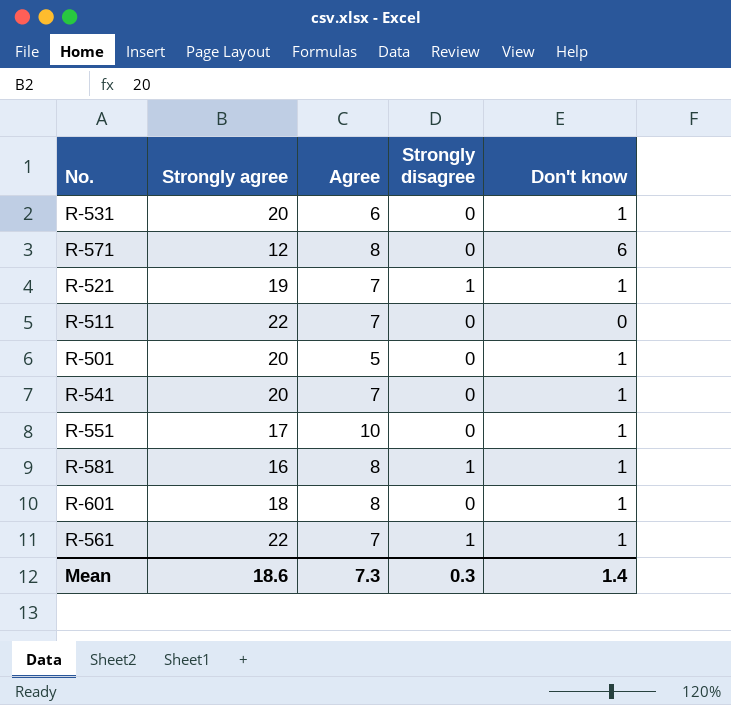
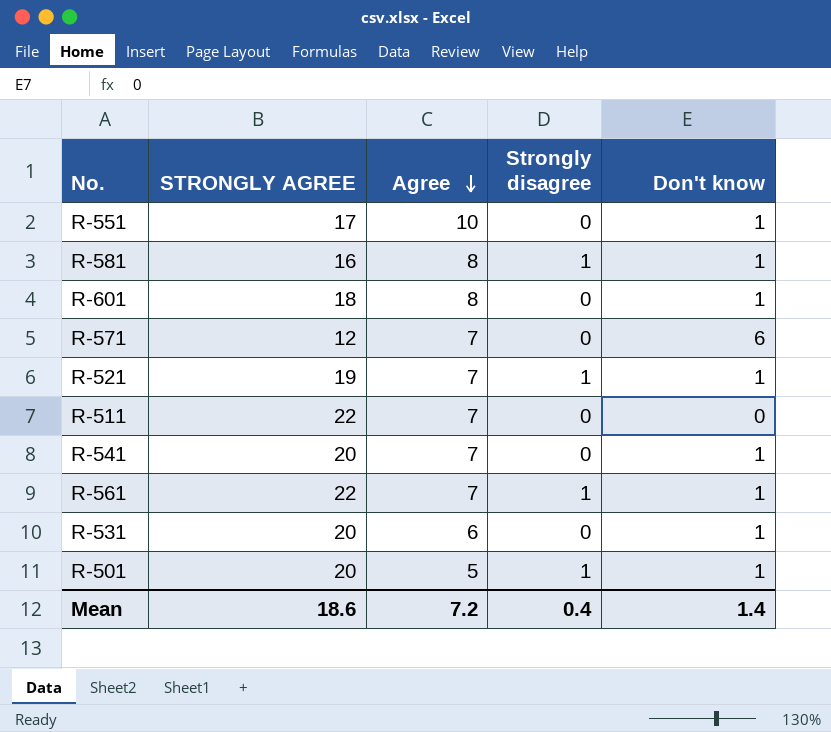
row order: none -> Agree descending
column name: Strongly agree -> STRONGLY AGREE
R-571 | Agree: 8 -> 7
R-501 | Strongly disagree: 0 -> 1
Mean | Agree: 7.3 -> 7.2
Mean | Strongly disagree: 0.3 -> 0.4

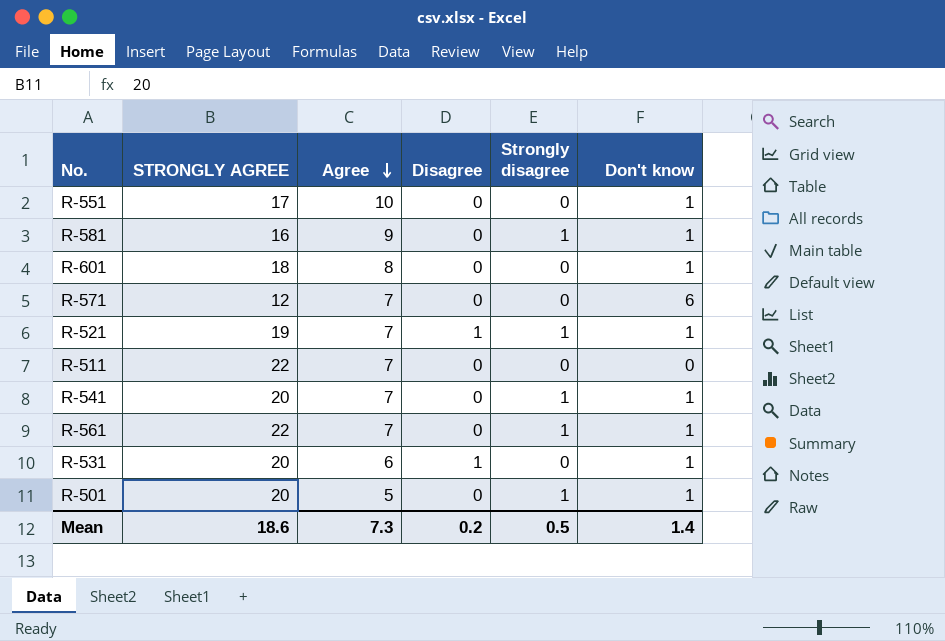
column Disagree | position: none -> 4
R-581 | Agree: 8 -> 9
R-541 | Strongly disagree: 0 -> 1
Mean | Agree: 7.2 -> 7.3
Mean | Strongly disagree: 0.4 -> 0.5

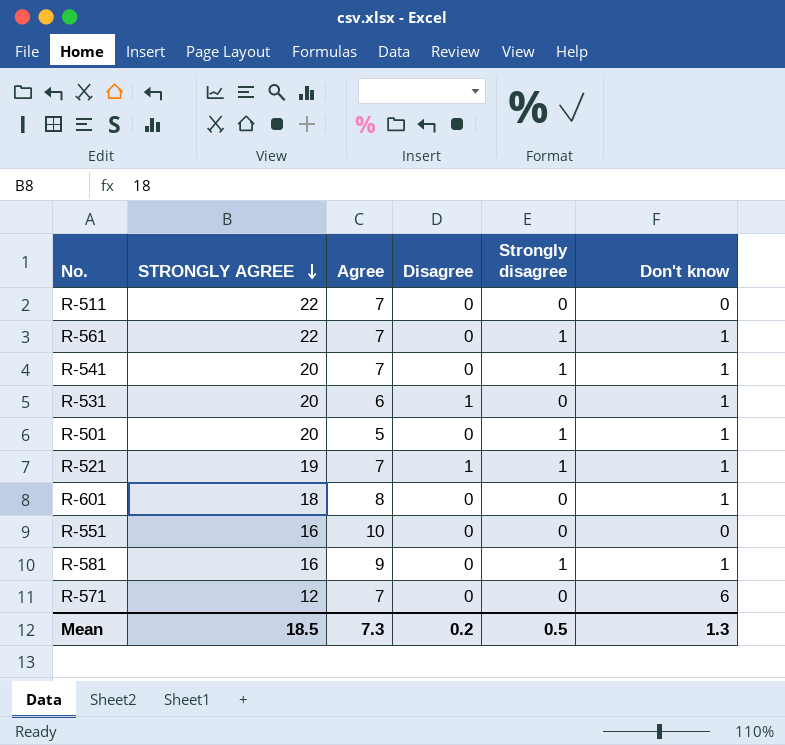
row order: Agree descending -> STRONGLY AGREE descending
R-551 | STRONGLY AGREE: 17 -> 16
R-551 | Don't know: 1 -> 0
Mean | STRONGLY AGREE: 18.6 -> 18.5
Mean | Don't know: 1.4 -> 1.3

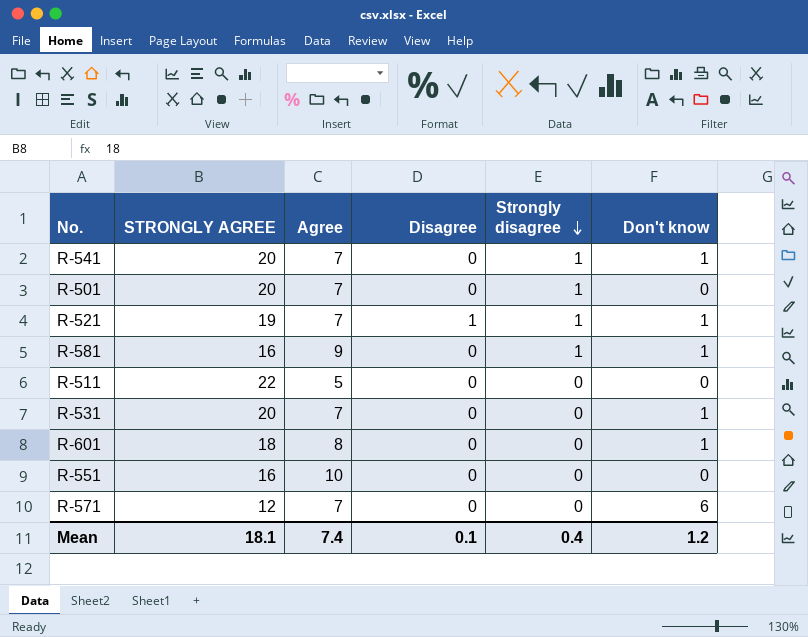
row order: STRONGLY AGREE descending -> Strongly disagree descending
row R-561: 22 | 7 | 0 | 1 | 1 -> none
R-501 | Agree: 5 -> 7
R-501 | Don't know: 1 -> 0
R-511 | Agree: 7 -> 5
R-531 | Agree: 6 -> 7
R-531 | Disagree: 1 -> 0
Mean | STRONGLY AGREE: 18.5 -> 18.1
Mean | Agree: 7.3 -> 7.4
Mean | Disagree: 0.2 -> 0.1
Mean | Strongly disagree: 0.5 -> 0.4
Mean | Don't know: 1.3 -> 1.2

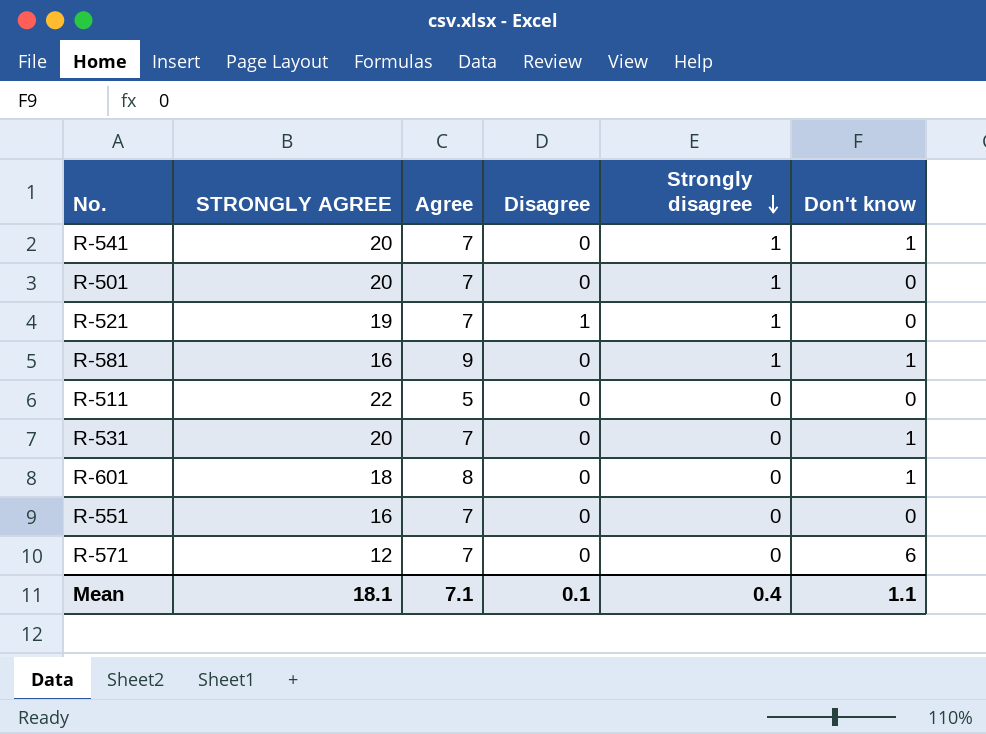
R-521 | Don't know: 1 -> 0
R-551 | Agree: 10 -> 7
Mean | Agree: 7.4 -> 7.1
Mean | Don't know: 1.2 -> 1.1

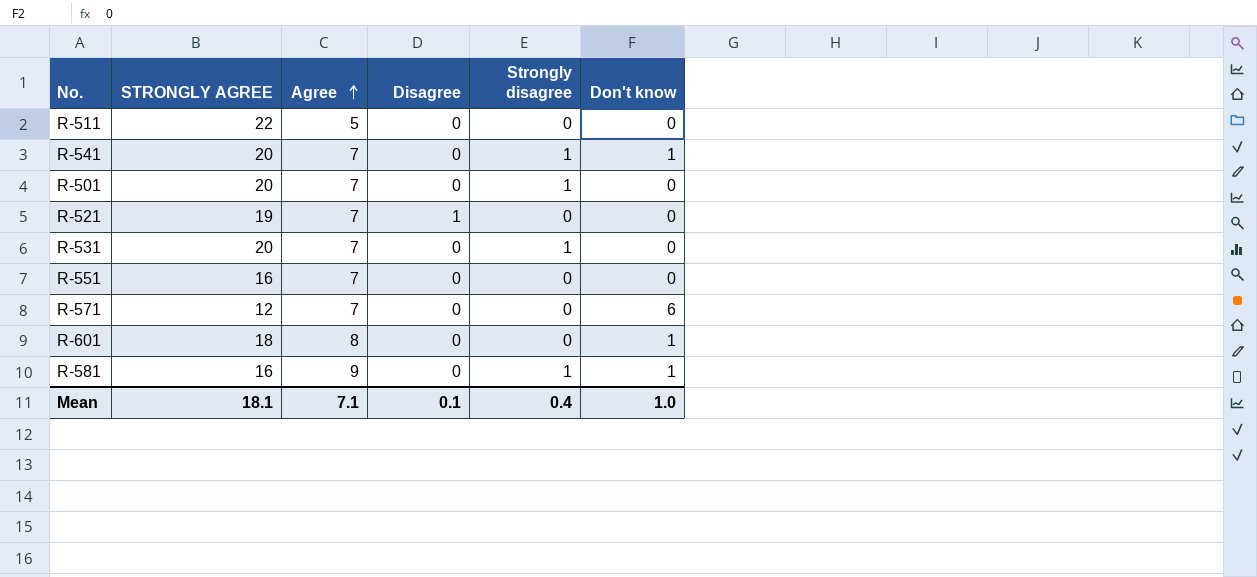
row order: Strongly disagree descending -> Agree ascending
R-521 | Strongly disagree: 1 -> 0
R-531 | Strongly disagree: 0 -> 1
R-531 | Don't know: 1 -> 0
Mean | Don't know: 1.1 -> 1.0

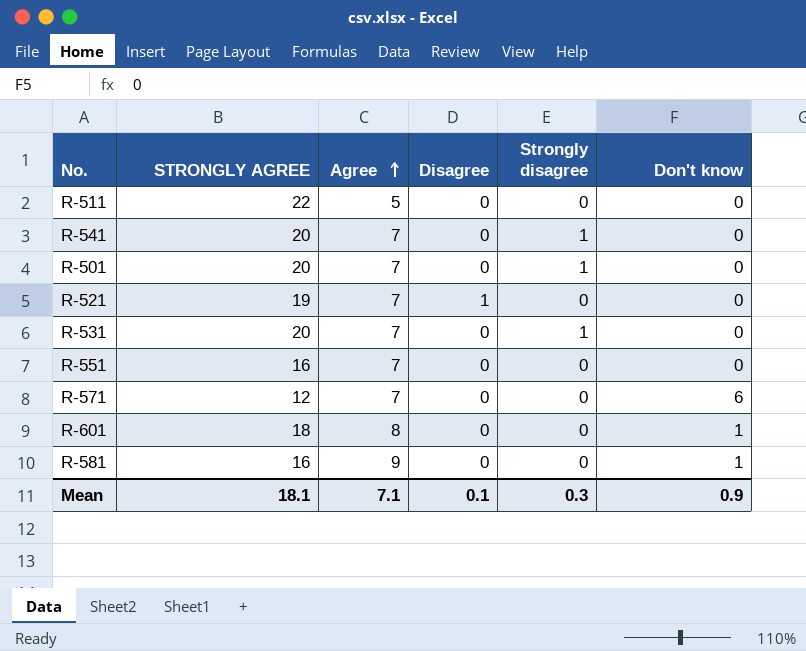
R-541 | Don't know: 1 -> 0
R-581 | Strongly disagree: 1 -> 0
Mean | Strongly disagree: 0.4 -> 0.3
Mean | Don't know: 1.0 -> 0.9

